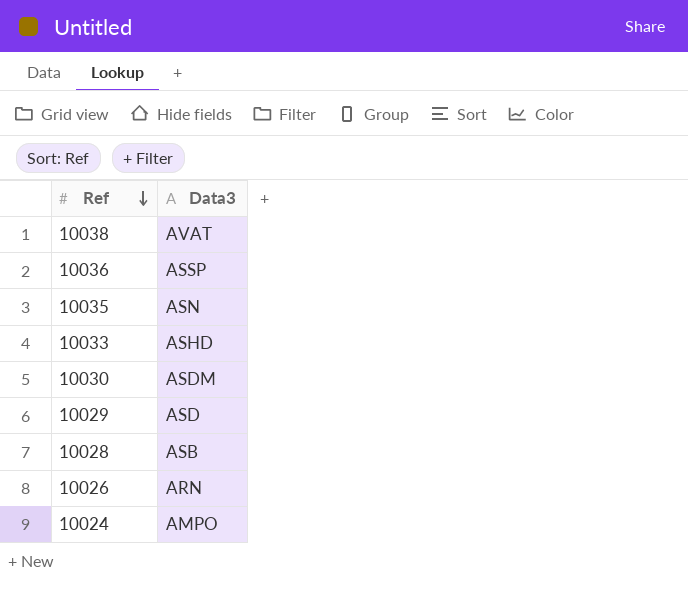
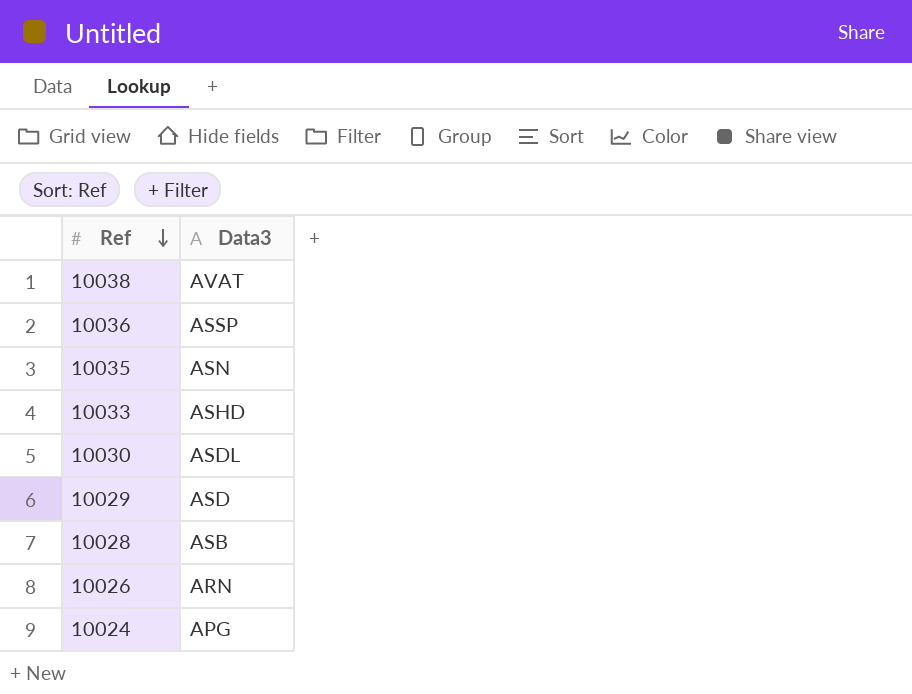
10030 | Data3: ASDM -> ASDL
10024 | Data3: AMPO -> APG

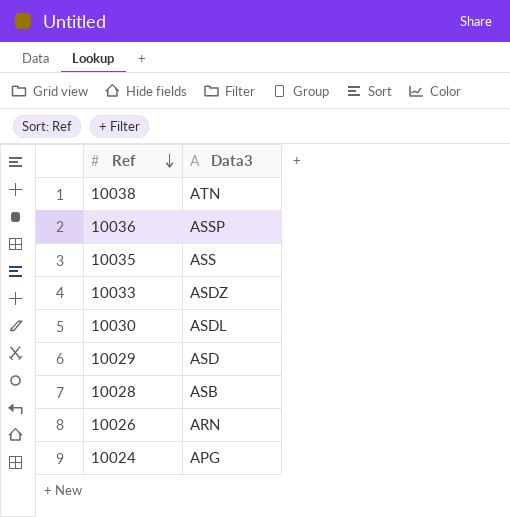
10038 | Data3: AVAT -> ATN
10035 | Data3: ASN -> ASS
10033 | Data3: ASHD -> ASDZ

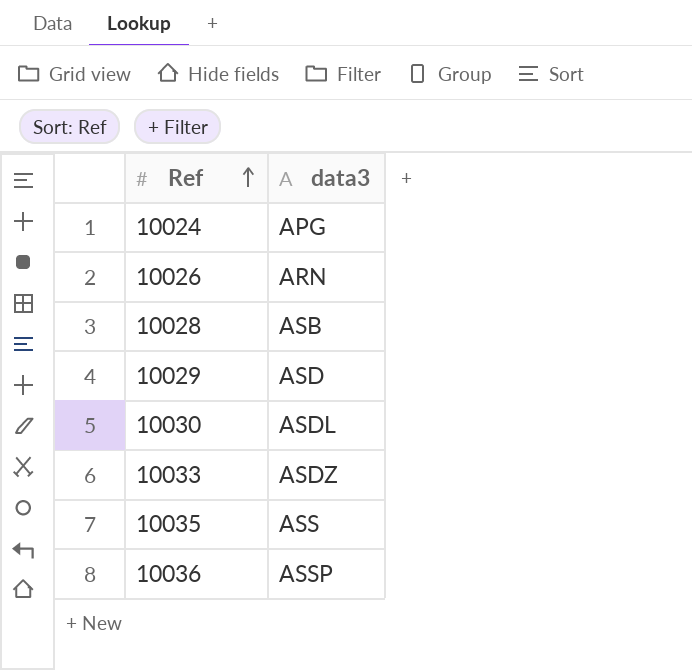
row order: Ref descending -> Ref ascending
column name: Data3 -> data3
row 10038: ATN -> none

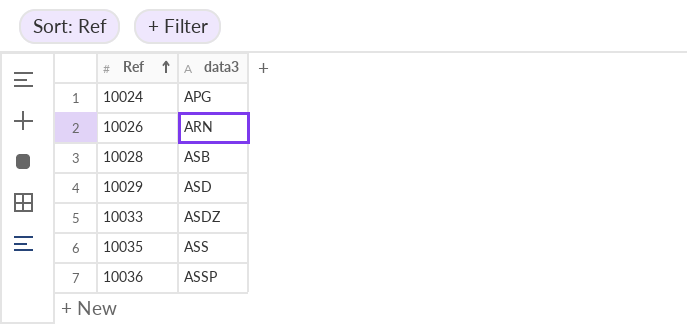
row 10030: ASDL -> none

